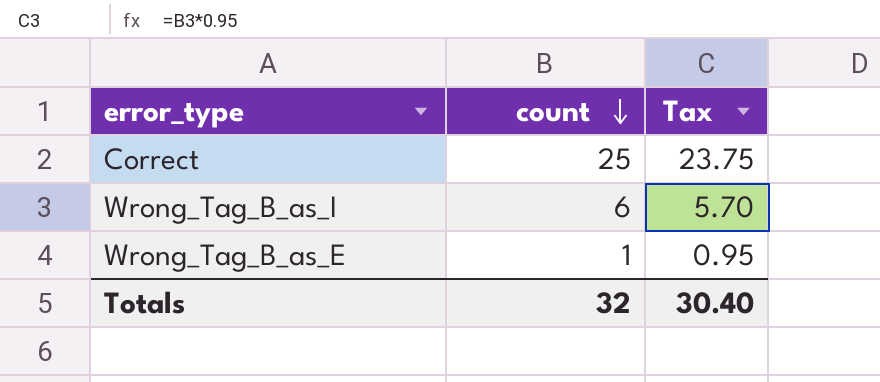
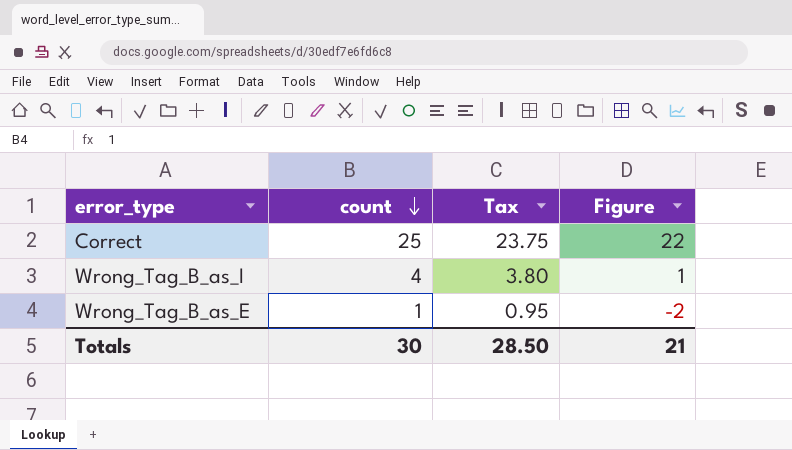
column Figure | formula: none -> [count] - 3
Wrong_Tag_B_as_I | count: 6 -> 4
Wrong_Tag_B_as_I | Tax: 5.70 -> 3.80
Totals | count: 32 -> 30
Totals | Tax: 30.40 -> 28.50

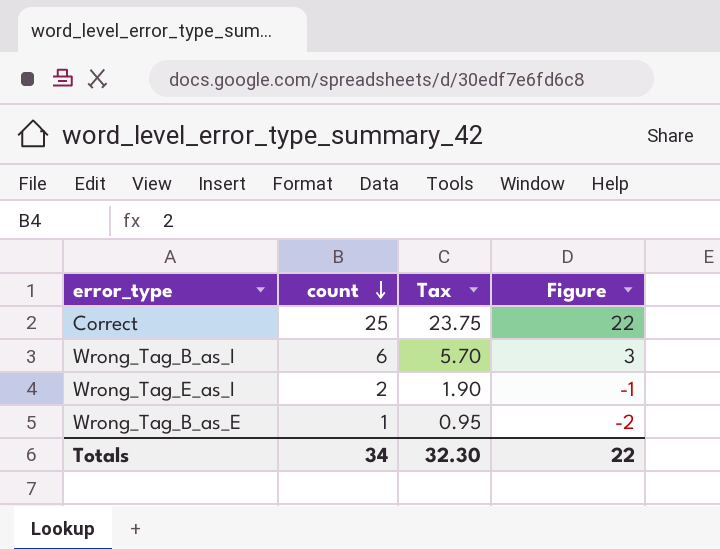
Wrong_Tag_B_as_I | count: 4 -> 6
Wrong_Tag_B_as_I | Tax: 3.80 -> 5.70
Wrong_Tag_B_as_I | Figure: 1 -> 3
row Wrong_Tag_E_as_I: none -> 2 | 1.90 | -1
Totals | count: 30 -> 34
Totals | Tax: 28.50 -> 32.30
Totals | Figure: 21 -> 22

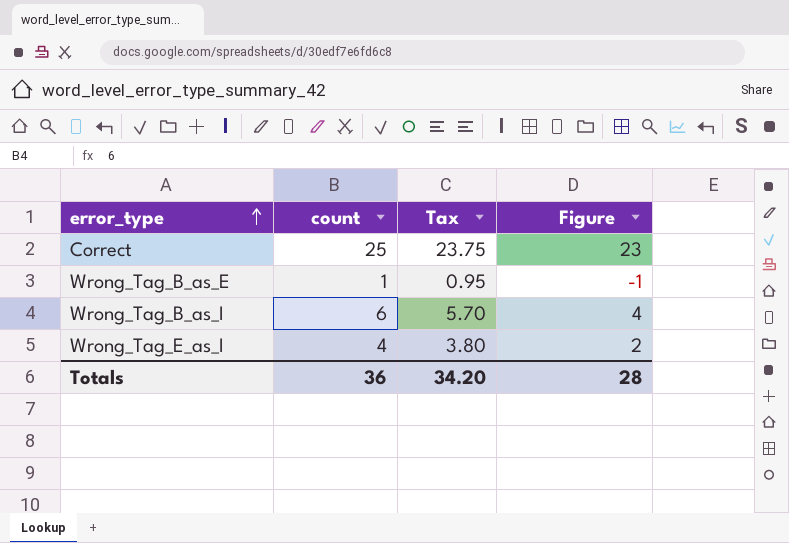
row order: count descending -> error_type ascending
column Figure | formula: [count] - 3 -> [count] - 2
Wrong_Tag_E_as_I | count: 2 -> 4
Wrong_Tag_E_as_I | Tax: 1.90 -> 3.80
Totals | count: 34 -> 36
Totals | Tax: 32.30 -> 34.20
Totals | Figure: 22 -> 28

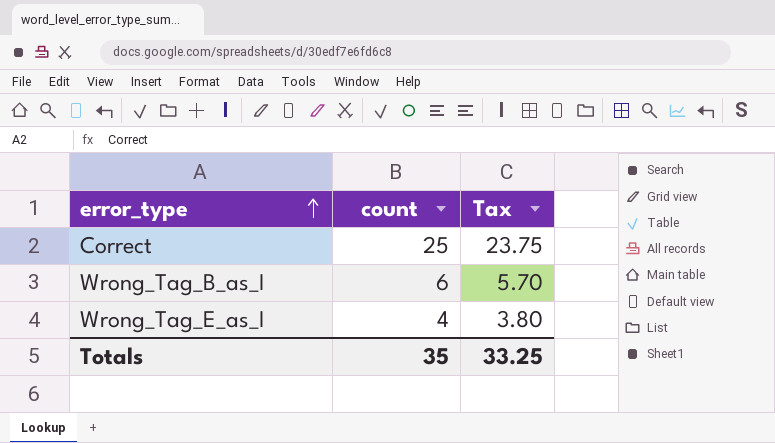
column Figure | formula: [count] - 2 -> none
row Wrong_Tag_B_as_E: 1 | 0.95 | -1 -> none
Totals | count: 36 -> 35
Totals | Tax: 34.20 -> 33.25

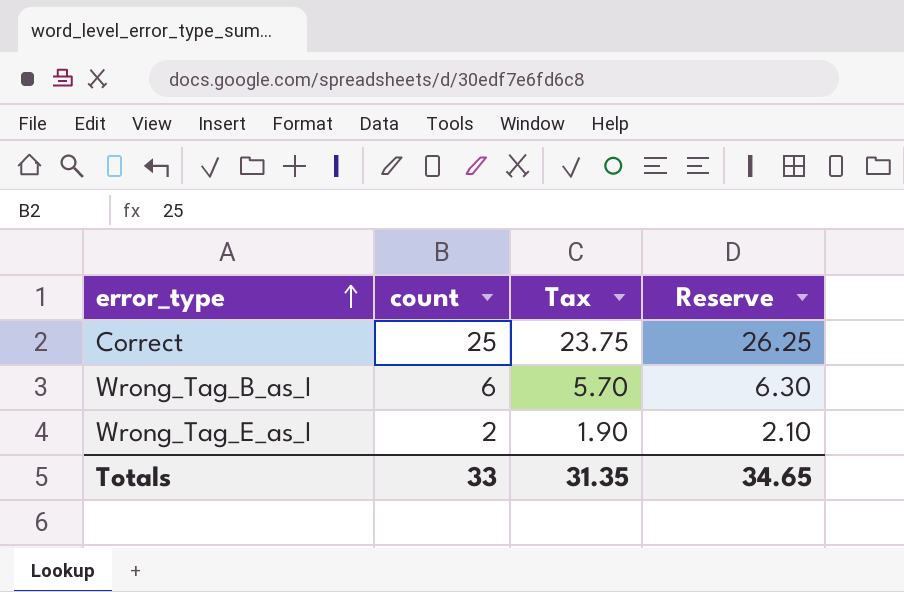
column Reserve | formula: none -> [count] * 1.05
Wrong_Tag_E_as_I | count: 4 -> 2
Wrong_Tag_E_as_I | Tax: 3.80 -> 1.90
Totals | count: 35 -> 33
Totals | Tax: 33.25 -> 31.35

